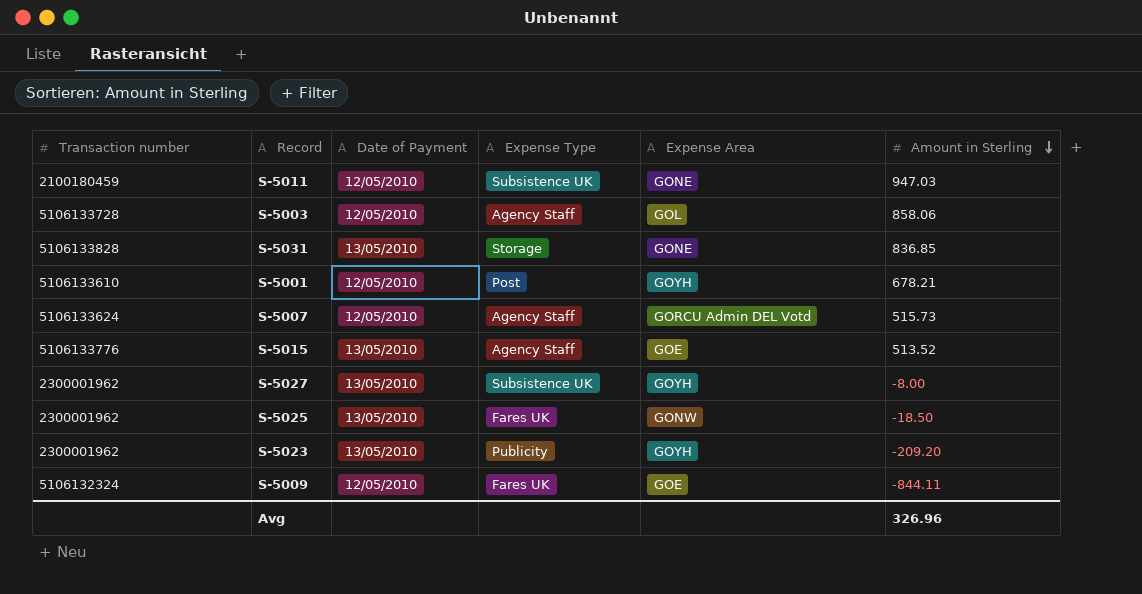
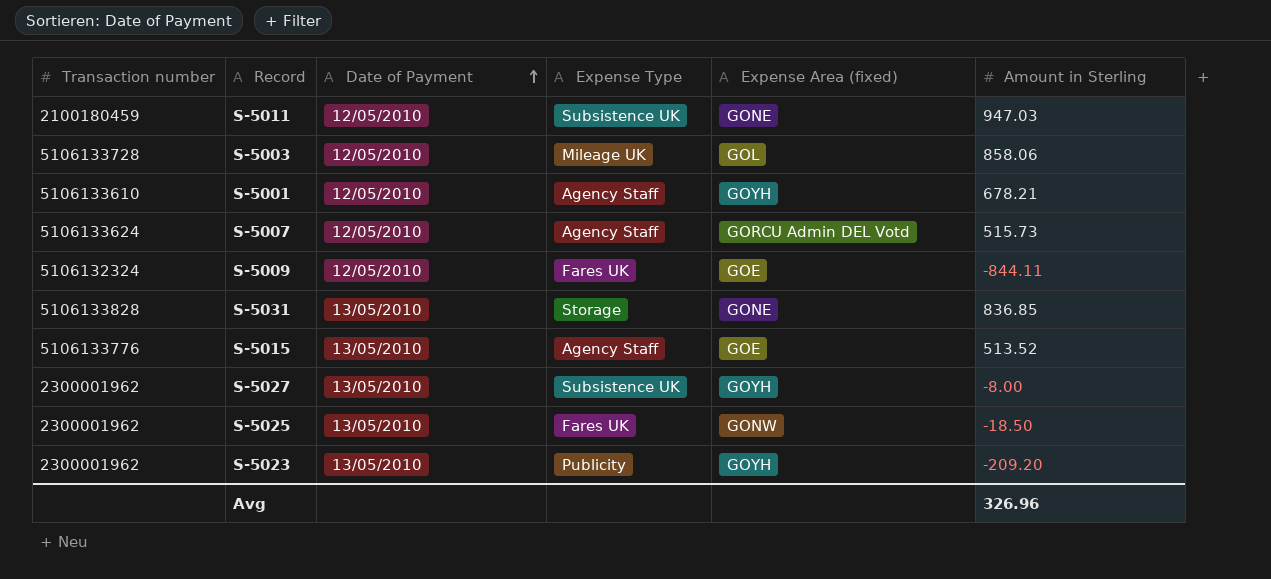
row order: Amount in Sterling descending -> Date of Payment ascending
column name: Expense Area -> Expense Area (fixed)
S-5003 | Expense Type: Agency Staff -> Mileage UK
S-5001 | Expense Type: Post -> Agency Staff

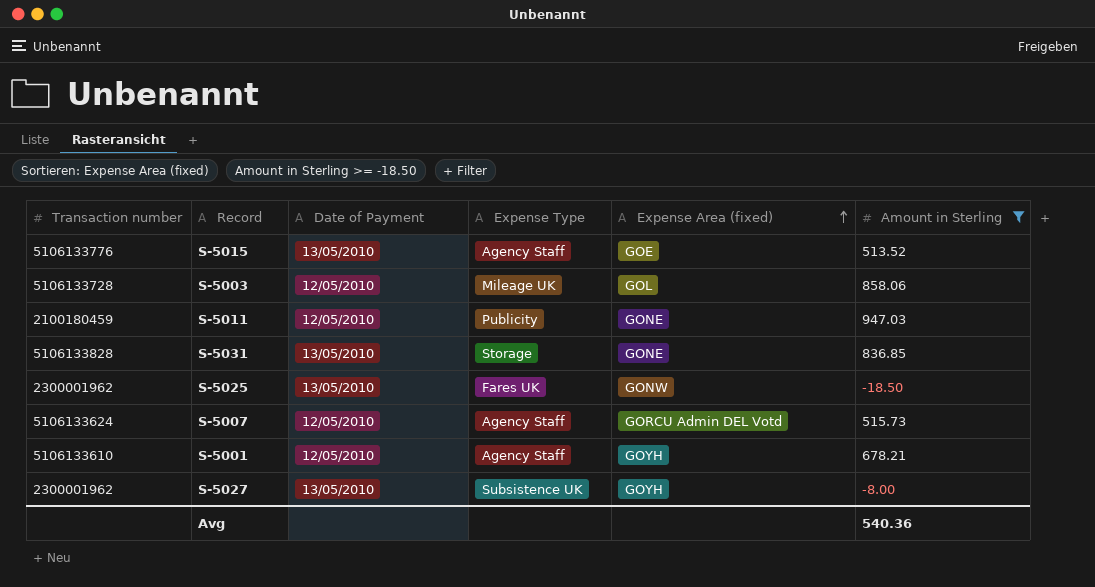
filter: none -> Amount in Sterling >= -18.50
row order: Date of Payment ascending -> Expense Area (fixed) ascending
S-5011 | Expense Type: Subsistence UK -> Publicity
Avg | Amount in Sterling: 326.96 -> 540.36

